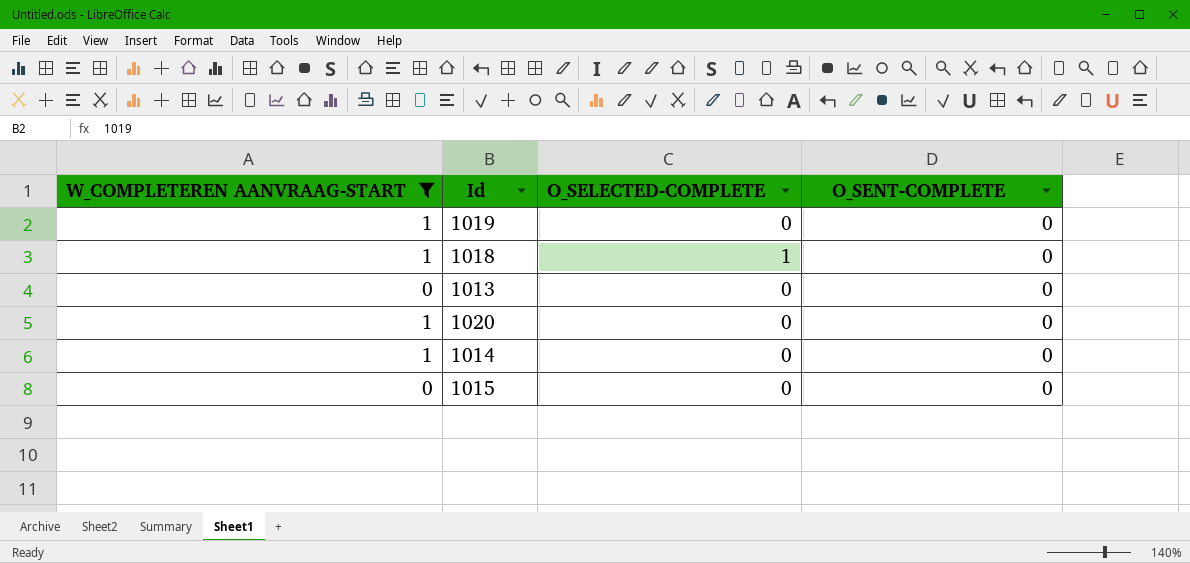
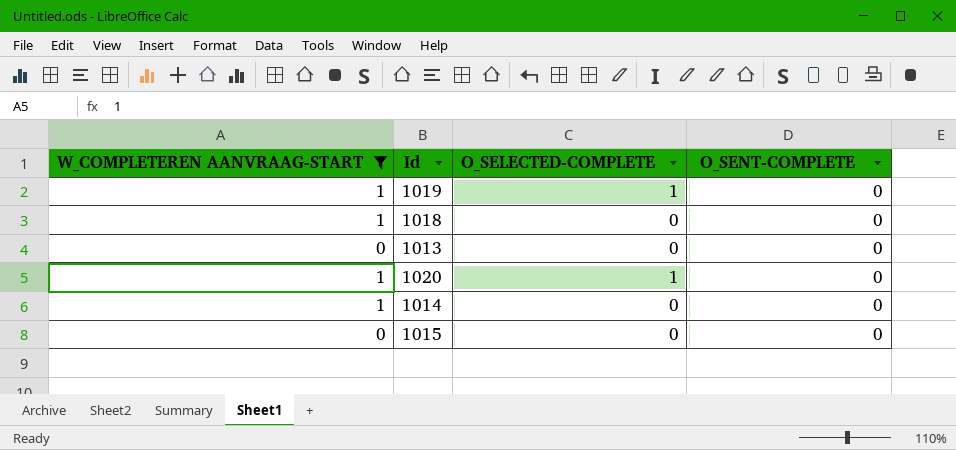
1019 | O_SELECTED-COMPLETE: 0 -> 1
1018 | O_SELECTED-COMPLETE: 1 -> 0
1020 | O_SELECTED-COMPLETE: 0 -> 1

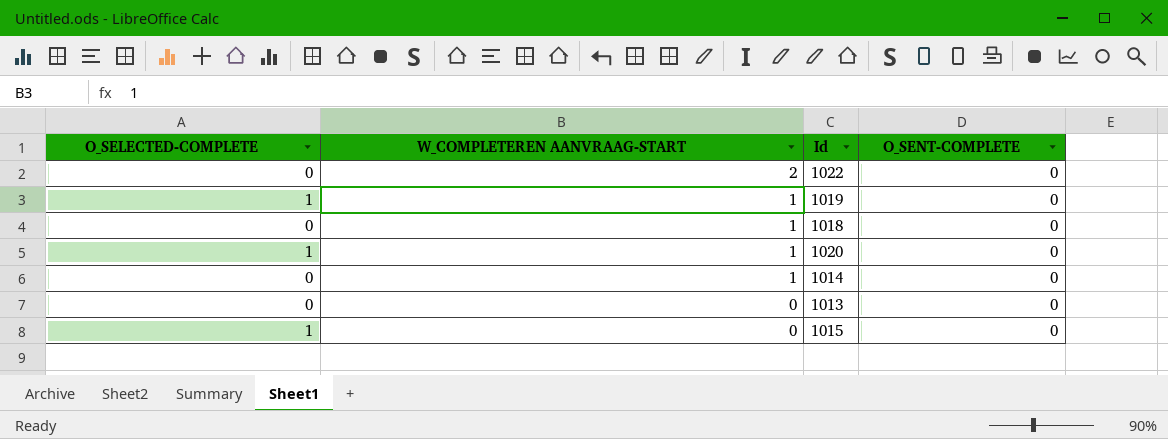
filter: W_COMPLETEREN AANVRAAG-START != 2 -> none
row order: none -> W_COMPLETEREN AANVRAAG-START descending
column O_SELECTED-COMPLETE | position: 3 -> 1
1015 | O_SELECTED-COMPLETE: 0 -> 1

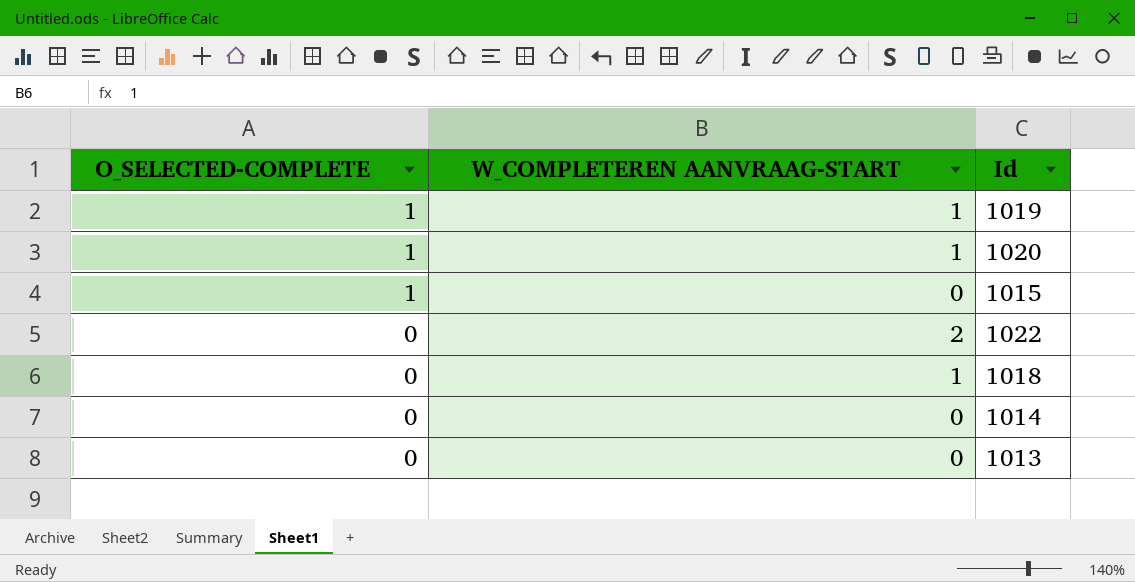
row order: W_COMPLETEREN AANVRAAG-START descending -> O_SELECTED-COMPLETE descending
column O_SENT-COMPLETE | position: 4 -> none
1014 | W_COMPLETEREN AANVRAAG-START: 1 -> 0

